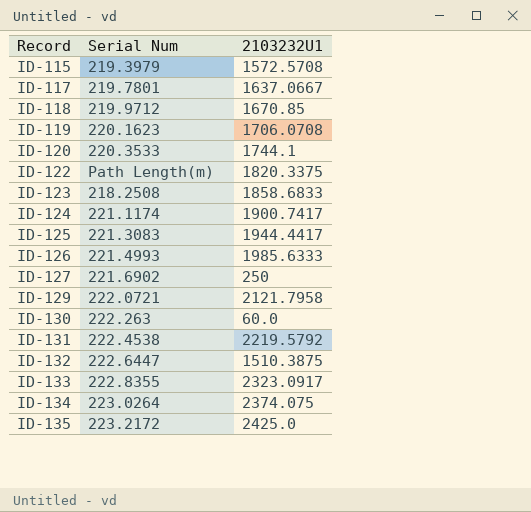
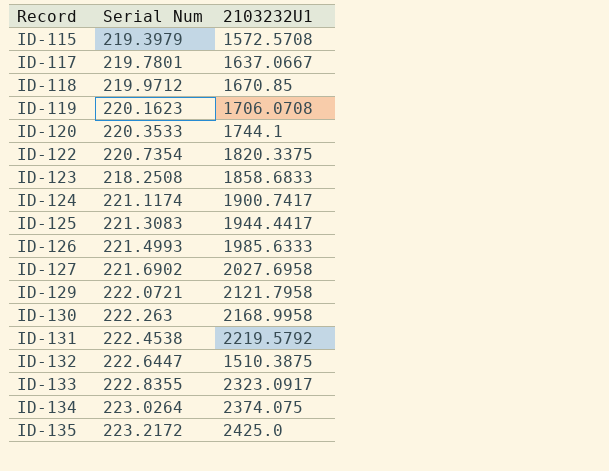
ID-122 | Serial Num: Path Length(m) -> 220.7354
ID-127 | 2103232U1: 250 -> 2027.6958
ID-130 | 2103232U1: 60.0 -> 2168.9958

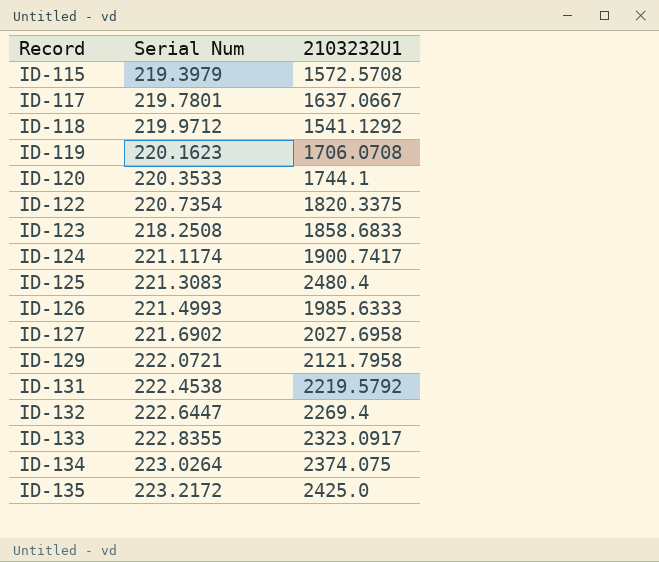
row ID-130: 222.263 | 2168.9958 -> none
ID-118 | 2103232U1: 1670.85 -> 1541.1292
ID-125 | 2103232U1: 1944.4417 -> 2480.4
ID-132 | 2103232U1: 1510.3875 -> 2269.4

